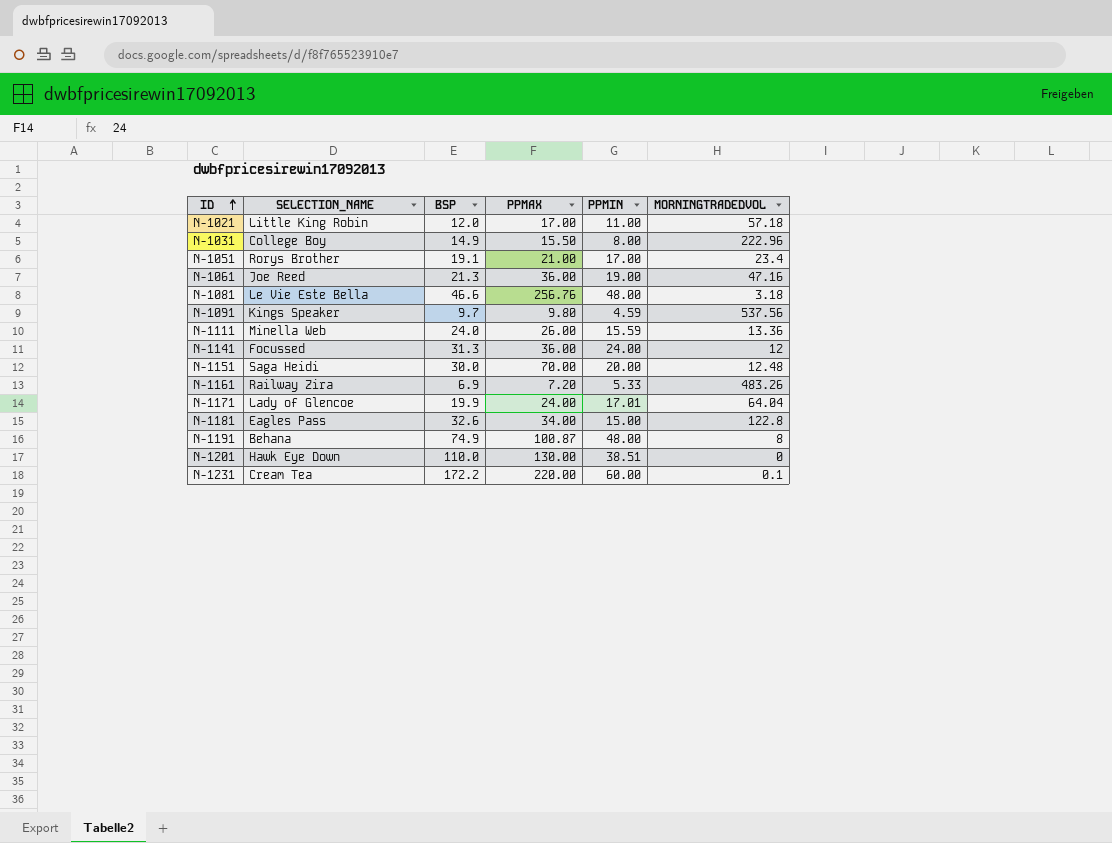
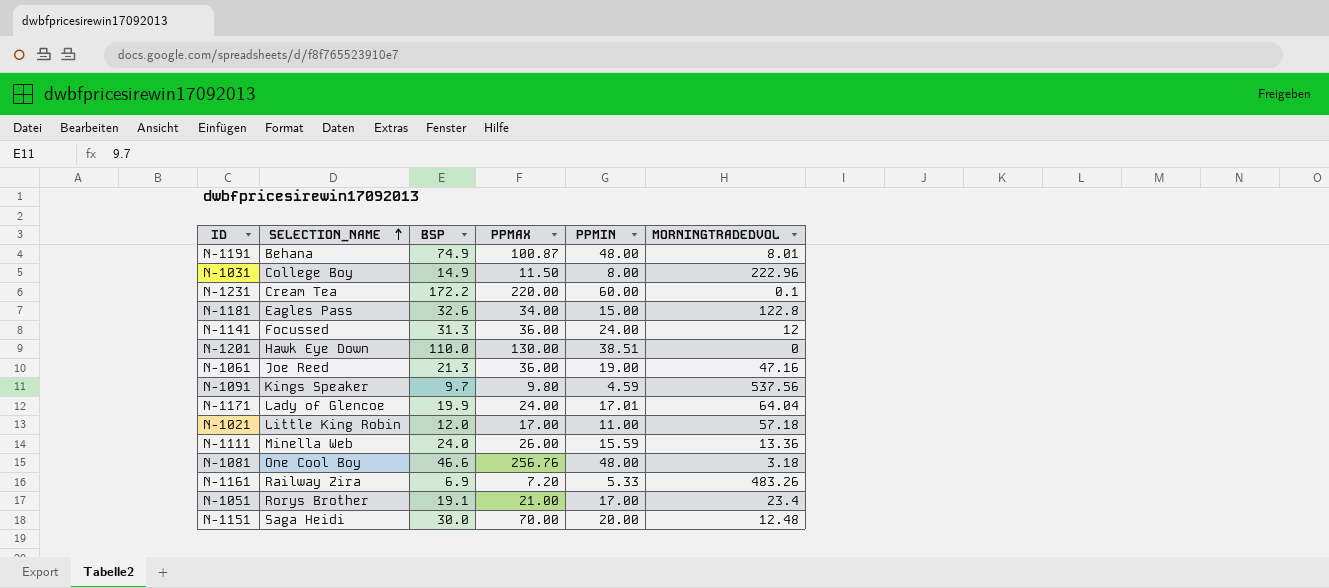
row order: ID ascending -> SELECTION_NAME ascending
N-1191 | MORNINGTRADEDVOL: 8 -> 8.01
N-1031 | PPMAX: 15.50 -> 11.50
N-1081 | SELECTION_NAME: Le Vie Este Bella -> One Cool Boy

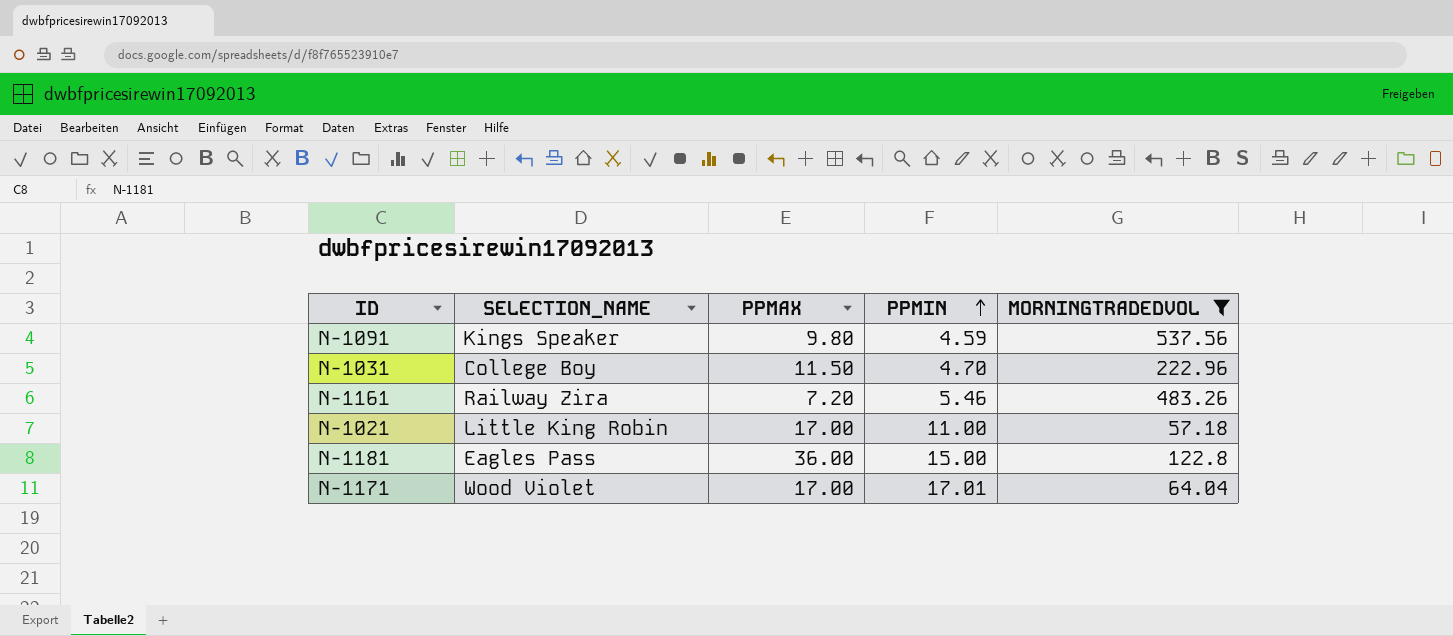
filter: none -> MORNINGTRADEDVOL >= 57.18
row order: SELECTION_NAME ascending -> PPMIN ascending
column BSP | position: 3 -> none
N-1031 | PPMIN: 8.00 -> 4.70
N-1161 | PPMIN: 5.33 -> 5.46
N-1181 | PPMAX: 34.00 -> 36.00
N-1171 | SELECTION_NAME: Lady of Glencoe -> Wood Violet
N-1171 | PPMAX: 24.00 -> 17.00

